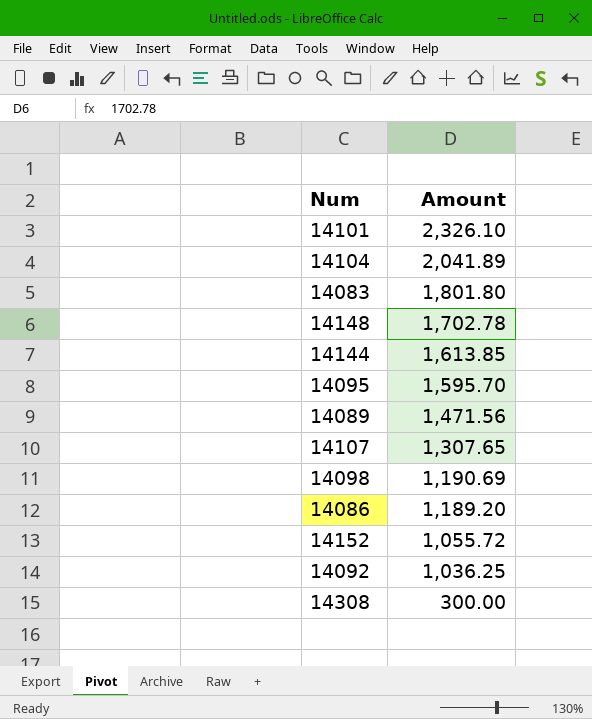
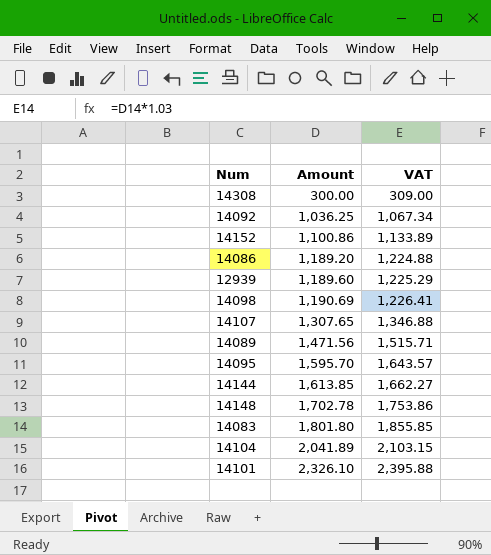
row order: Amount descending -> Amount ascending
column VAT | formula: none -> [Amount] * 1.03
14152 | Amount: 1,055.72 -> 1,100.86
row 12939: none -> 1,189.60 | 1,225.29

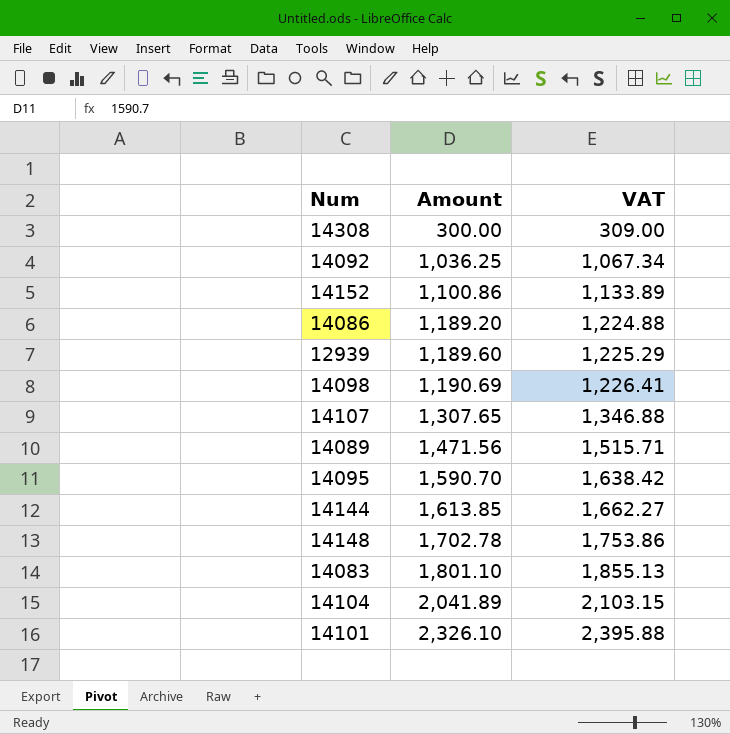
14095 | Amount: 1,595.70 -> 1,590.70
14095 | VAT: 1,643.57 -> 1,638.42
14083 | Amount: 1,801.80 -> 1,801.10
14083 | VAT: 1,855.85 -> 1,855.13

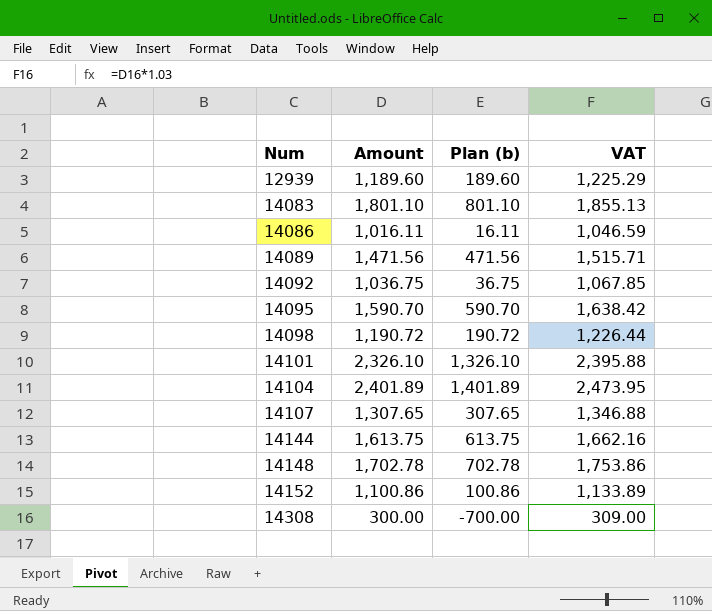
row order: Amount ascending -> Num ascending
column Plan (b) | formula: none -> [Amount] - 1000
14086 | Amount: 1,189.20 -> 1,016.11
14086 | VAT: 1,224.88 -> 1,046.59
14092 | Amount: 1,036.25 -> 1,036.75
14092 | VAT: 1,067.34 -> 1,067.85
14098 | Amount: 1,190.69 -> 1,190.72
14098 | VAT: 1,226.41 -> 1,226.44
14104 | Amount: 2,041.89 -> 2,401.89
14104 | VAT: 2,103.15 -> 2,473.95
14144 | Amount: 1,613.85 -> 1,613.75
14144 | VAT: 1,662.27 -> 1,662.16

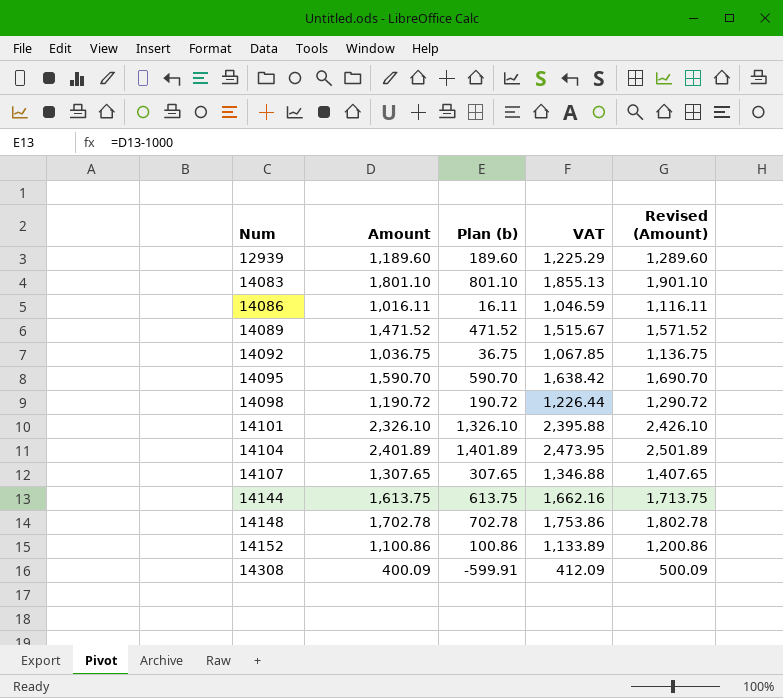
column Revised (Amount) | formula: none -> [Amount] + 100
14089 | Amount: 1,471.56 -> 1,471.52
14089 | Plan (b): 471.56 -> 471.52
14089 | VAT: 1,515.71 -> 1,515.67
14308 | Amount: 300.00 -> 400.09
14308 | Plan (b): -700.00 -> -599.91
14308 | VAT: 309.00 -> 412.09

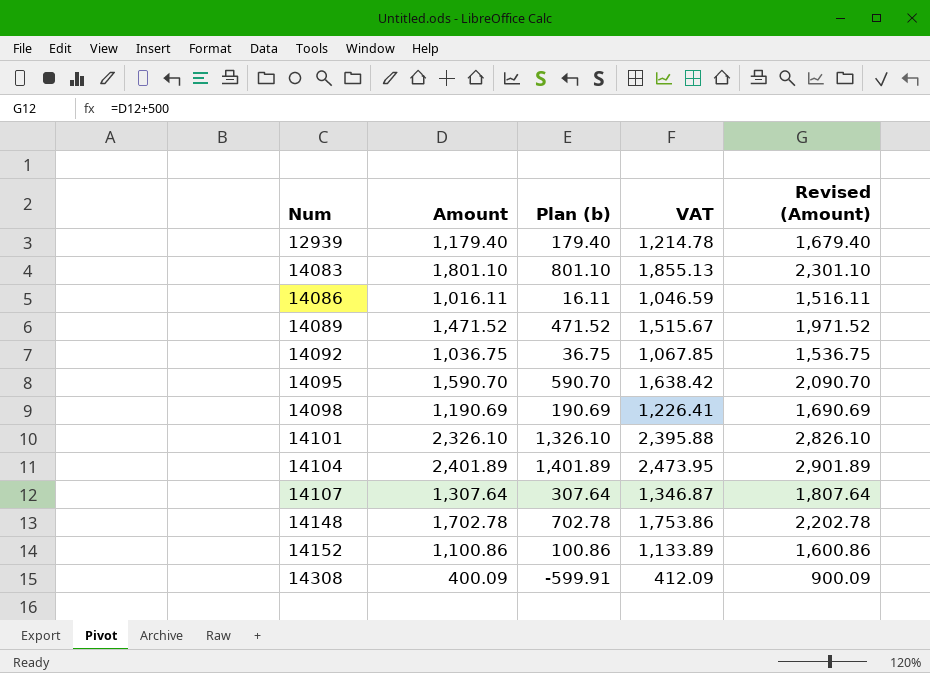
column Revised (Amount) | formula: [Amount] + 100 -> [Amount] + 500
row 14144: 1,613.75 | 613.75 | 1,662.16 | 1,713.75 -> none
12939 | Amount: 1,189.60 -> 1,179.40
12939 | Plan (b): 189.60 -> 179.40
12939 | VAT: 1,225.29 -> 1,214.78
14098 | Amount: 1,190.72 -> 1,190.69
14098 | Plan (b): 190.72 -> 190.69
14098 | VAT: 1,226.44 -> 1,226.41
14107 | Amount: 1,307.65 -> 1,307.64
14107 | Plan (b): 307.65 -> 307.64
14107 | VAT: 1,346.88 -> 1,346.87

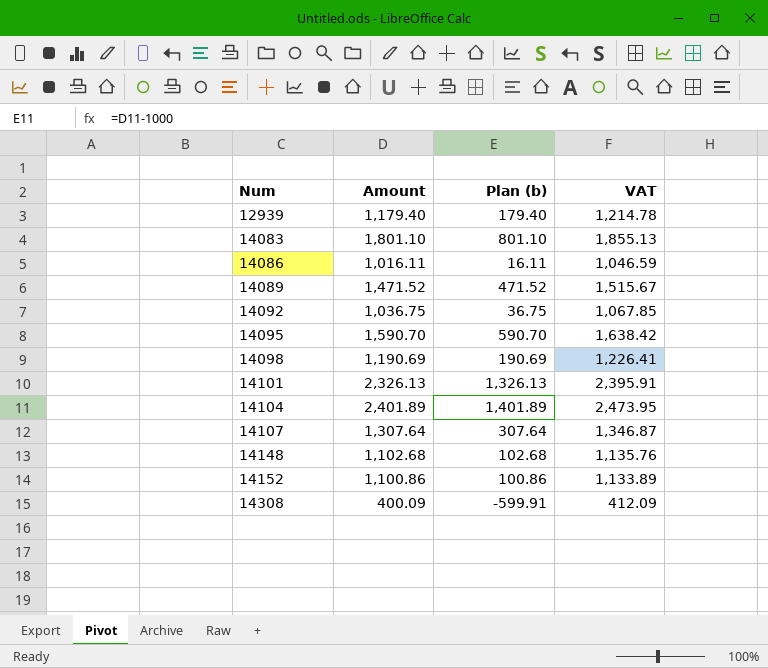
column Revised (Amount) | formula: [Amount] + 500 -> none
14101 | Amount: 2,326.10 -> 2,326.13
14101 | Plan (b): 1,326.10 -> 1,326.13
14101 | VAT: 2,395.88 -> 2,395.91
14148 | Amount: 1,702.78 -> 1,102.68
14148 | Plan (b): 702.78 -> 102.68
14148 | VAT: 1,753.86 -> 1,135.76

